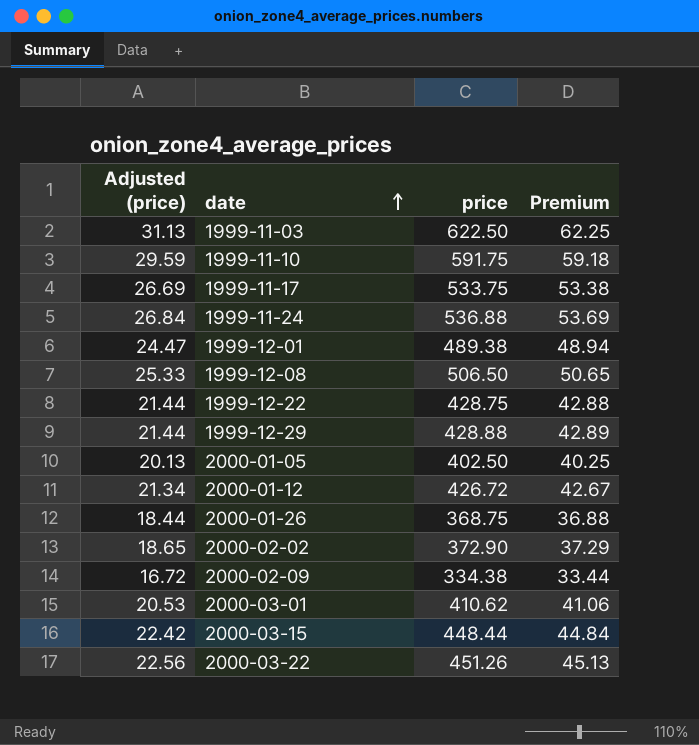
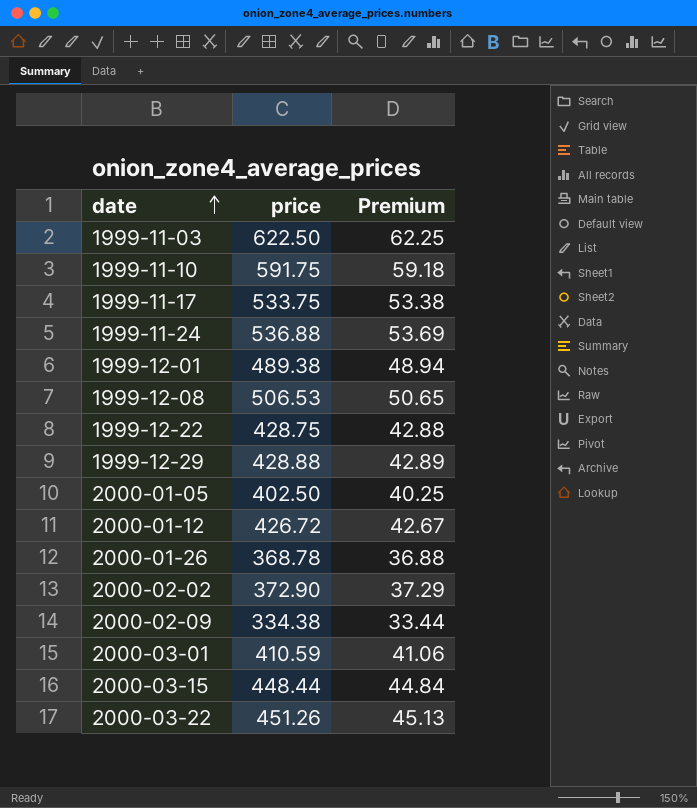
column Adjusted (price) | formula: [price] * 0.05 -> none
1999-12-08 | price: 506.50 -> 506.53
2000-01-26 | price: 368.75 -> 368.78
2000-03-01 | price: 410.62 -> 410.59

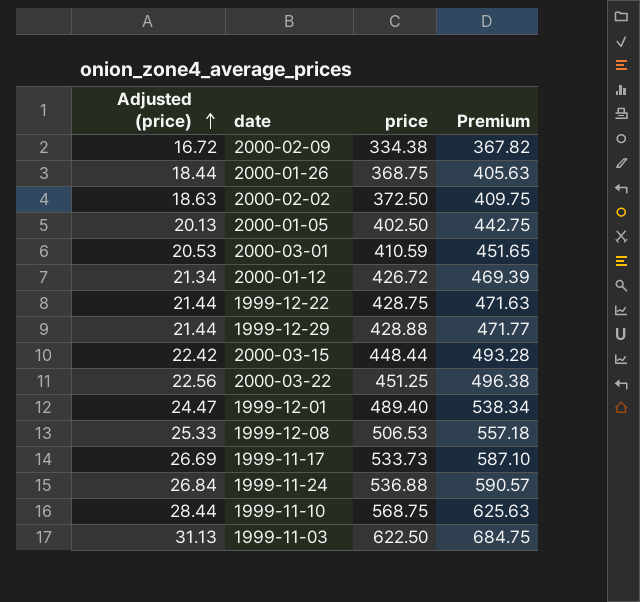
row order: date ascending -> Adjusted (price) ascending
column Adjusted (price) | formula: none -> [price] * 0.05
column Premium | formula: [price] * 0.1 -> [price] * 1.1
2000-01-26 | price: 368.78 -> 368.75
2000-02-02 | price: 372.90 -> 372.50
2000-03-22 | price: 451.26 -> 451.25
1999-12-01 | price: 489.38 -> 489.40
1999-11-17 | price: 533.75 -> 533.73
1999-11-10 | price: 591.75 -> 568.75

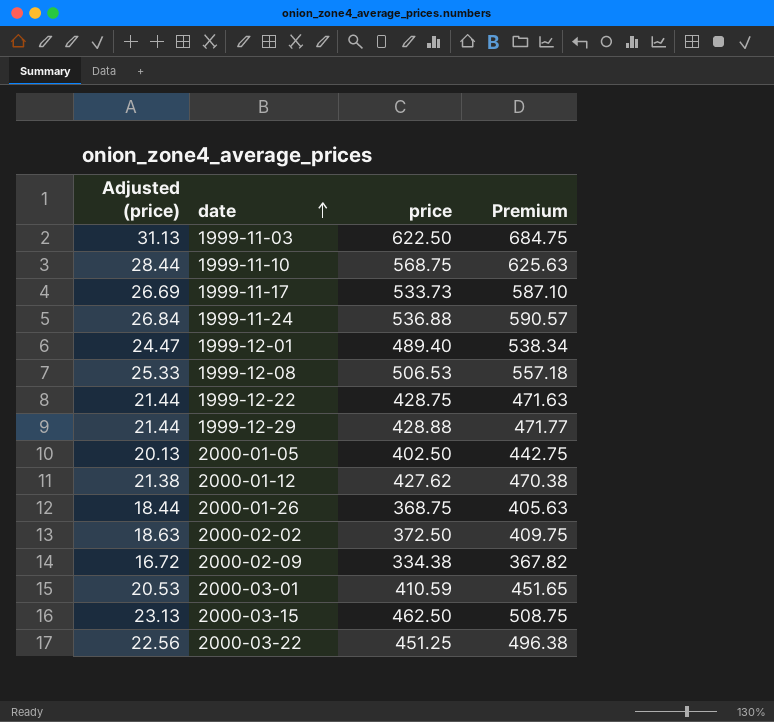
row order: Adjusted (price) ascending -> date ascending
2000-01-12 | Adjusted (price): 21.34 -> 21.38
2000-01-12 | price: 426.72 -> 427.62
2000-01-12 | Premium: 469.39 -> 470.38
2000-03-15 | Adjusted (price): 22.42 -> 23.13
2000-03-15 | price: 448.44 -> 462.50
2000-03-15 | Premium: 493.28 -> 508.75

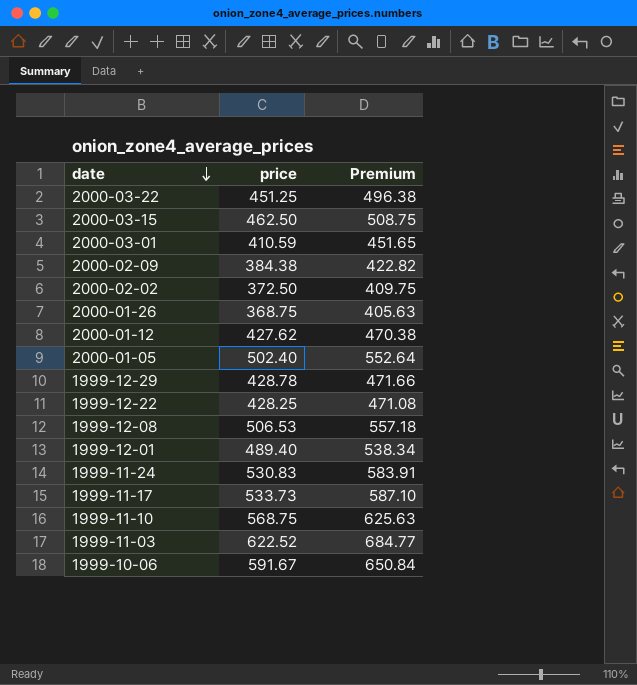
row order: date ascending -> date descending
column Adjusted (price) | formula: [price] * 0.05 -> none
2000-02-09 | price: 334.38 -> 384.38
2000-02-09 | Premium: 367.82 -> 422.82
2000-01-05 | price: 402.50 -> 502.40
2000-01-05 | Premium: 442.75 -> 552.64
1999-12-29 | price: 428.88 -> 428.78
1999-12-29 | Premium: 471.77 -> 471.66
1999-12-22 | price: 428.75 -> 428.25
1999-12-22 | Premium: 471.63 -> 471.08
1999-11-24 | price: 536.88 -> 530.83
1999-11-24 | Premium: 590.57 -> 583.91
1999-11-03 | price: 622.50 -> 622.52
1999-11-03 | Premium: 684.75 -> 684.77
row 1999-10-06: none -> 591.67 | 650.84

